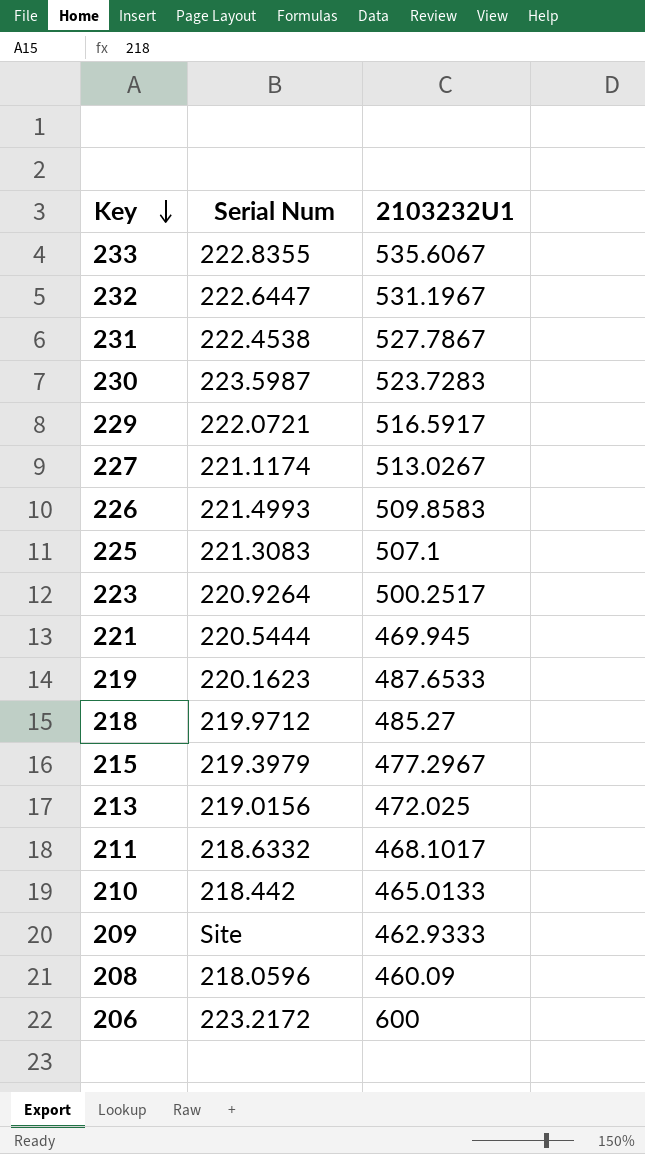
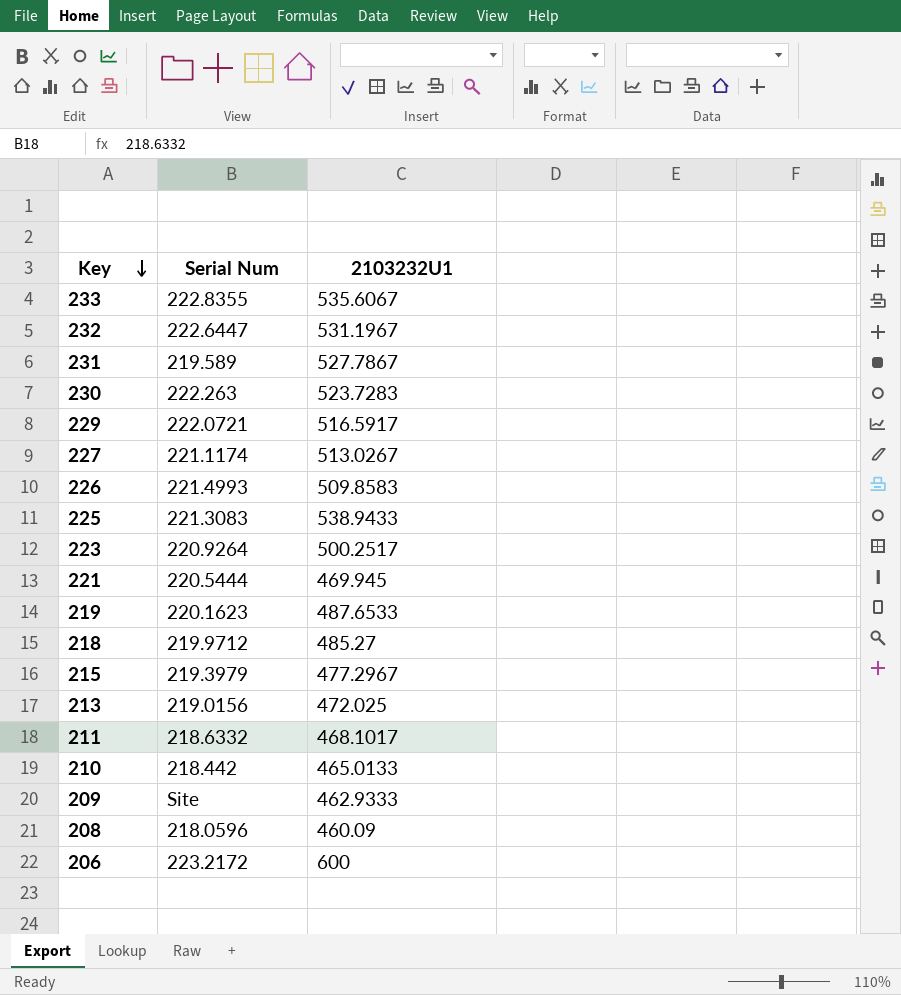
231 | Serial Num: 222.4538 -> 219.589
230 | Serial Num: 223.5987 -> 222.263
225 | 2103232U1: 507.1 -> 538.9433

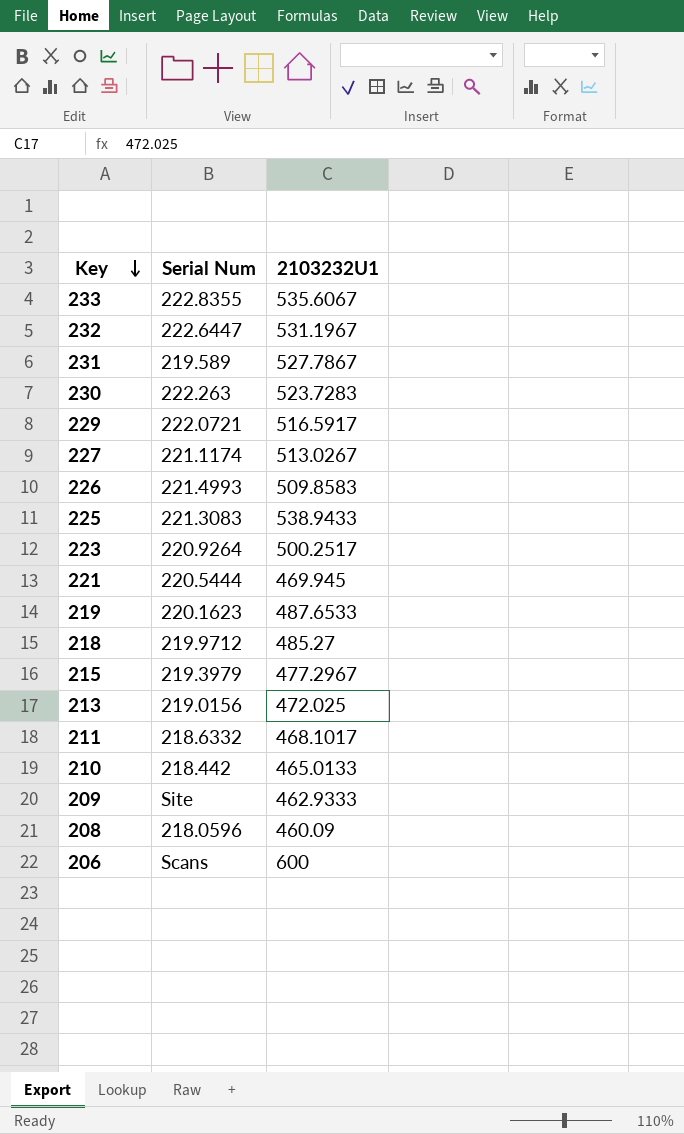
206 | Serial Num: 223.2172 -> Scans

